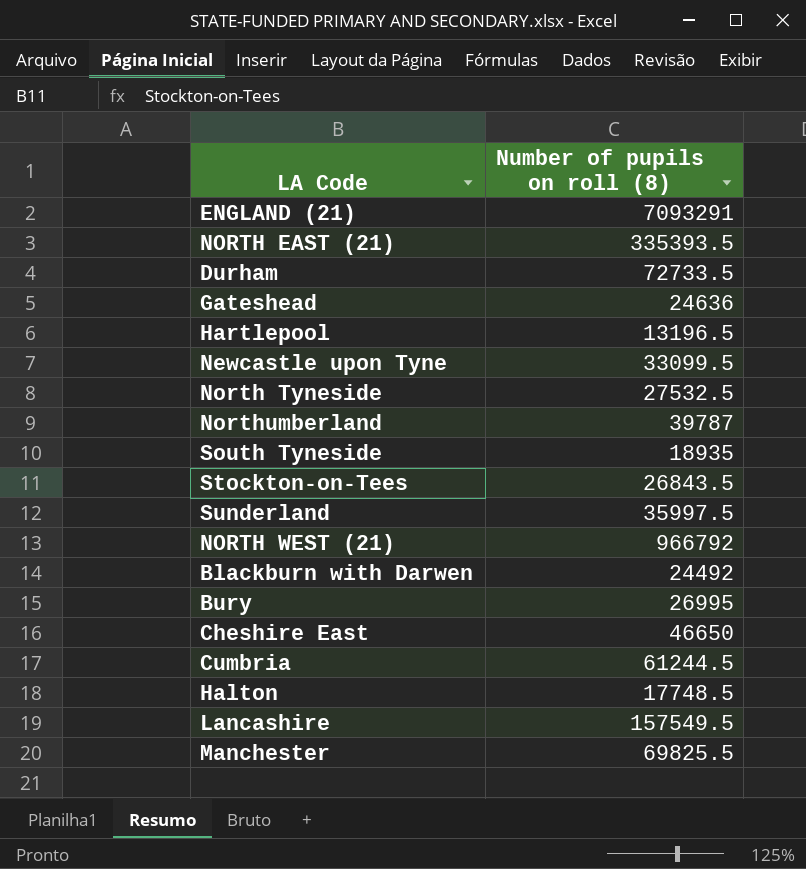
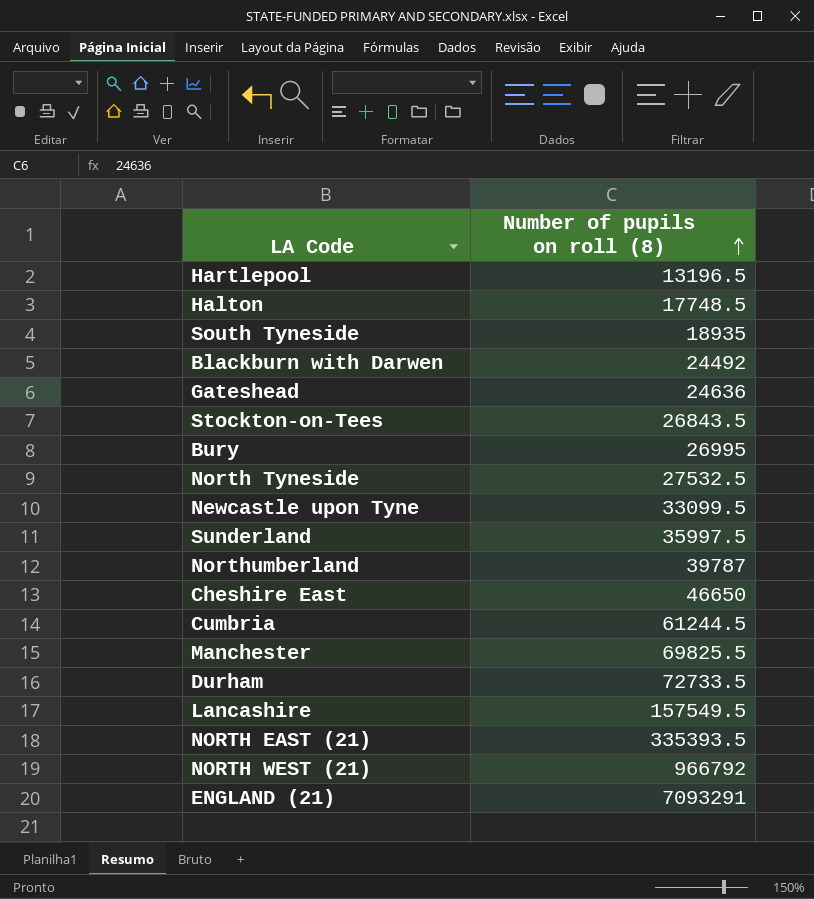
row order: none -> Number of pupils on roll (8) ascending

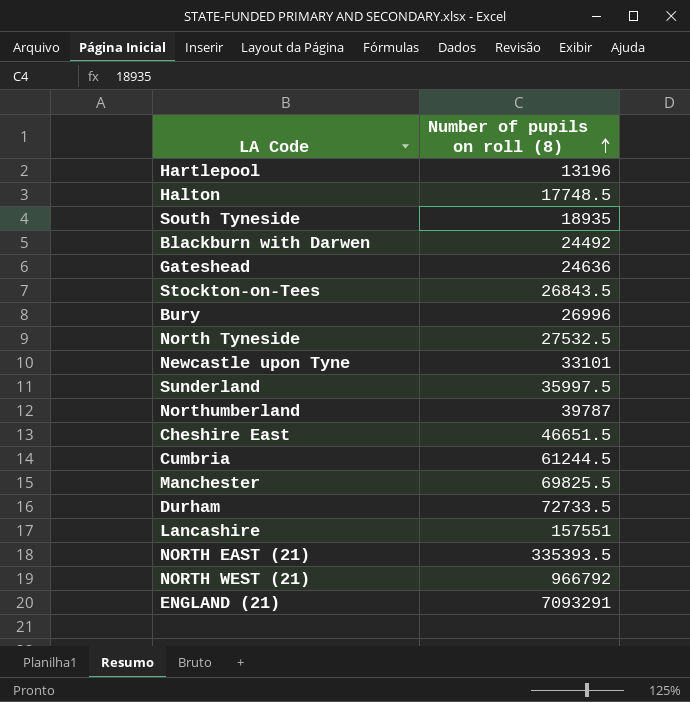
Hartlepool | Number of pupils on roll (8): 13196.5 -> 13196
Bury | Number of pupils on roll (8): 26995 -> 26996
Newcastle upon Tyne | Number of pupils on roll (8): 33099.5 -> 33101
Cheshire East | Number of pupils on roll (8): 46650 -> 46651.5
Lancashire | Number of pupils on roll (8): 157549.5 -> 157551

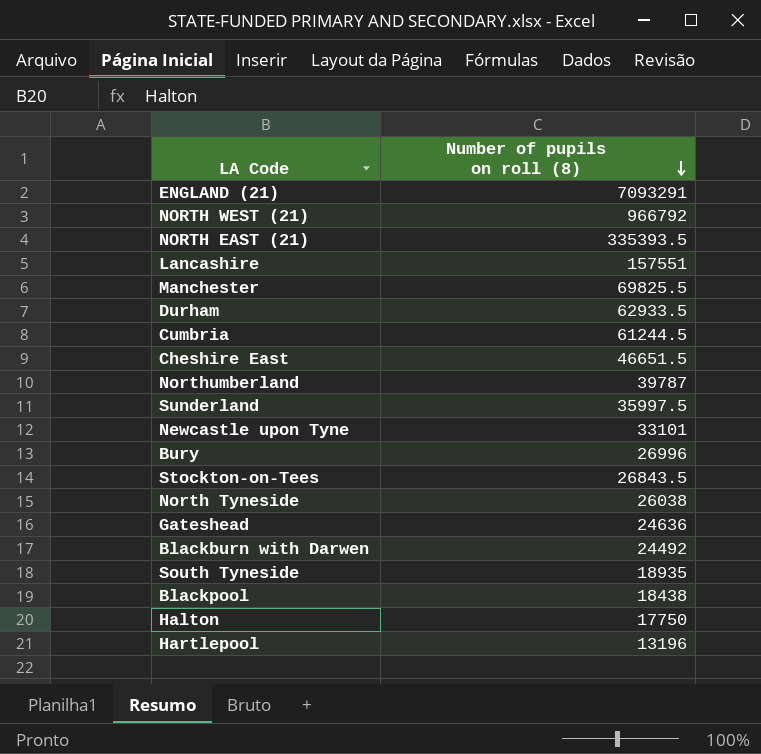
row order: Number of pupils on roll (8) ascending -> Number of pupils on roll (8) descending
Durham | Number of pupils on roll (8): 72733.5 -> 62933.5
North Tyneside | Number of pupils on roll (8): 27532.5 -> 26038
row Blackpool: none -> 18438
Halton | Number of pupils on roll (8): 17748.5 -> 17750

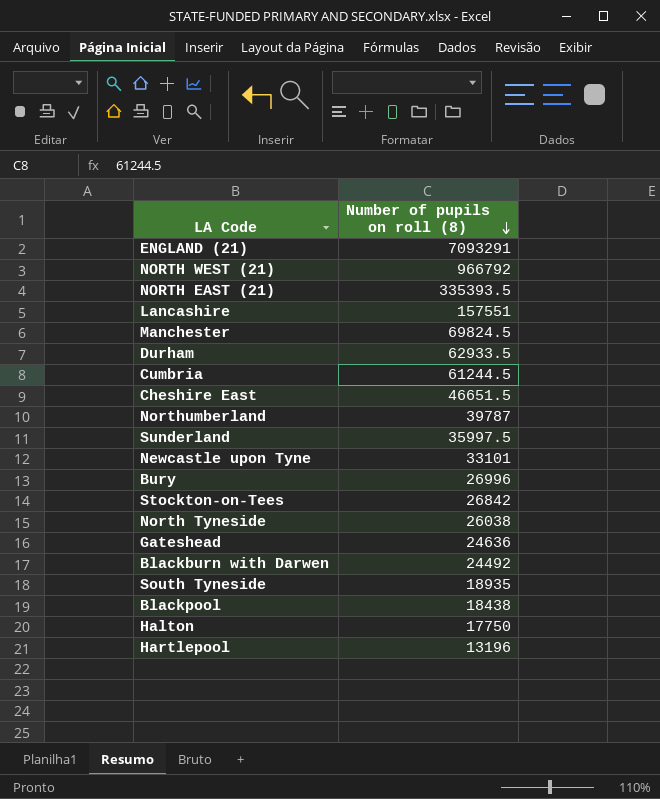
Manchester | Number of pupils on roll (8): 69825.5 -> 69824.5
Stockton-on-Tees | Number of pupils on roll (8): 26843.5 -> 26842

